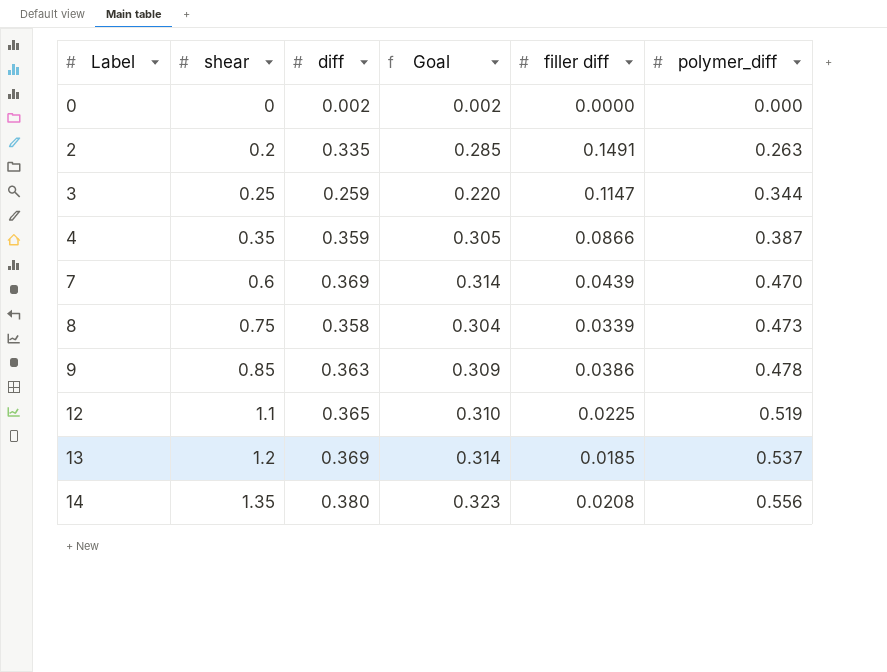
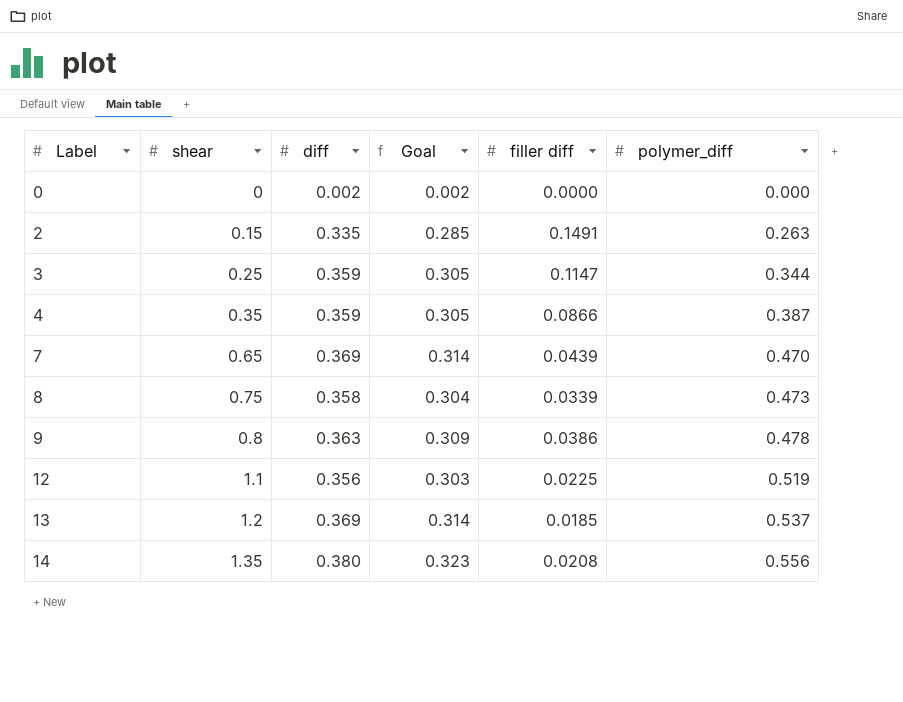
2 | shear: 0.2 -> 0.15
3 | diff: 0.259 -> 0.359
3 | Goal: 0.220 -> 0.305
7 | shear: 0.6 -> 0.65
9 | shear: 0.85 -> 0.8
12 | diff: 0.365 -> 0.356
12 | Goal: 0.310 -> 0.303

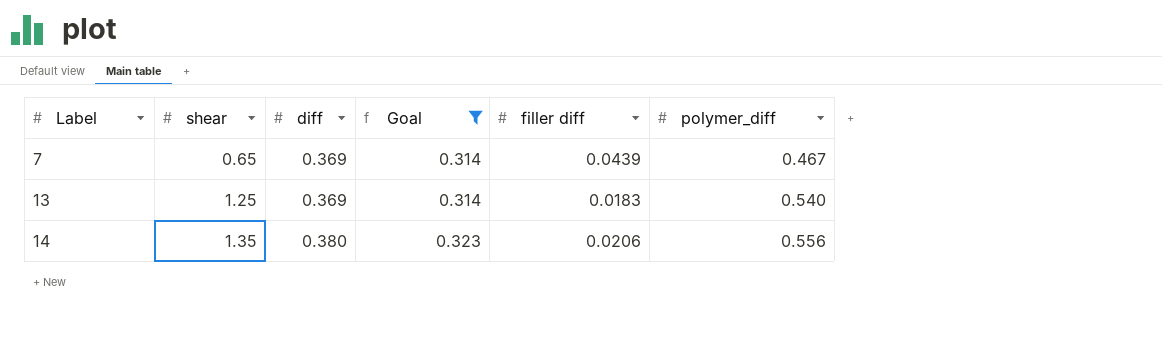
filter: none -> Goal >= 0.314
7 | polymer_diff: 0.470 -> 0.467
13 | shear: 1.2 -> 1.25
13 | filler diff: 0.0185 -> 0.0183
13 | polymer_diff: 0.537 -> 0.540
14 | filler diff: 0.0208 -> 0.0206

